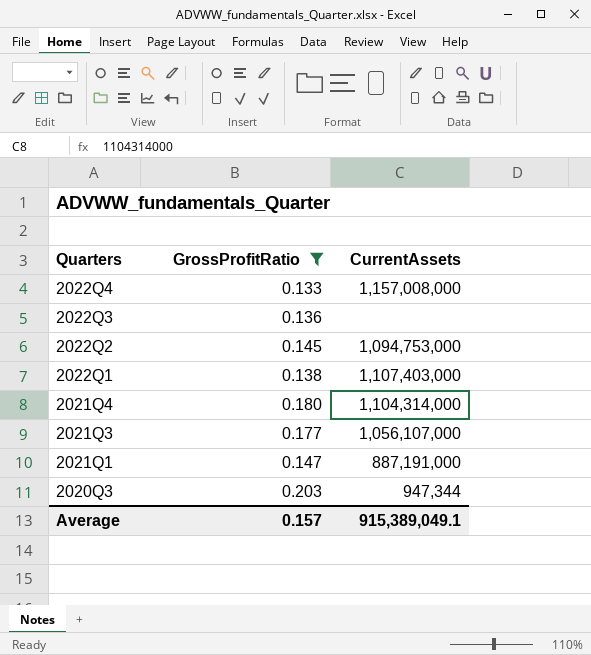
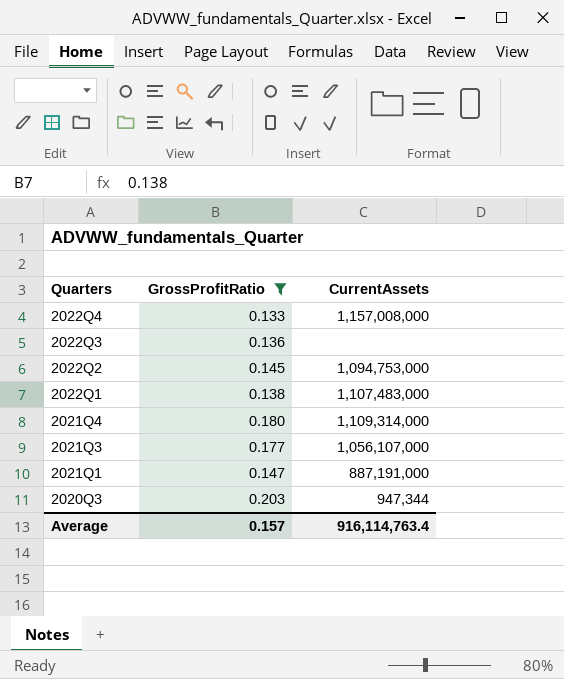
2022Q1 | CurrentAssets: 1,107,403,000 -> 1,107,483,000
2021Q4 | CurrentAssets: 1,104,314,000 -> 1,109,314,000
Average | CurrentAssets: 915,389,049.1 -> 916,114,763.4

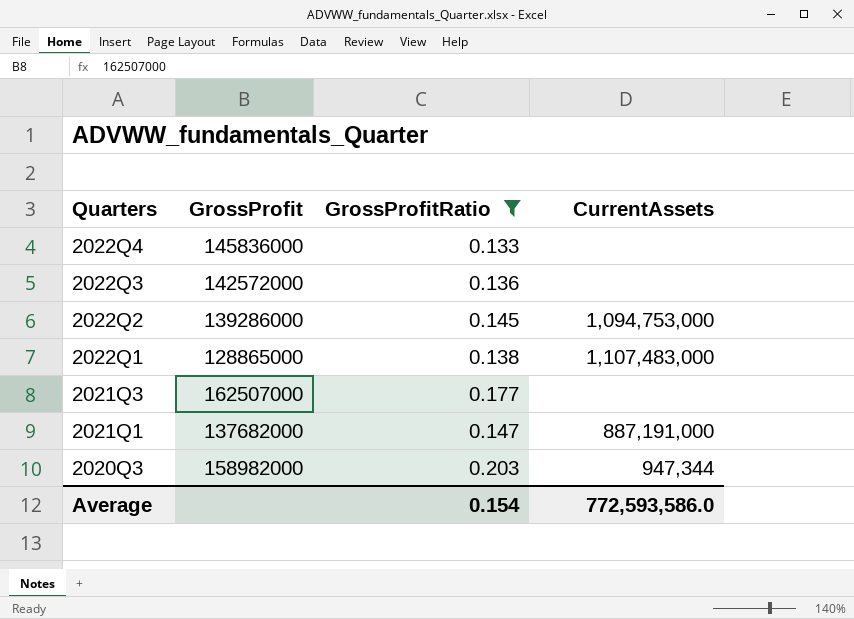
column GrossProfit | position: none -> 2
row 2021Q4: 0.180 | 1,109,314,000 -> none
2022Q4 | CurrentAssets: 1,157,008,000 -> none
2021Q3 | CurrentAssets: 1,056,107,000 -> none
Average | GrossProfitRatio: 0.157 -> 0.154
Average | CurrentAssets: 916,114,763.4 -> 772,593,586.0

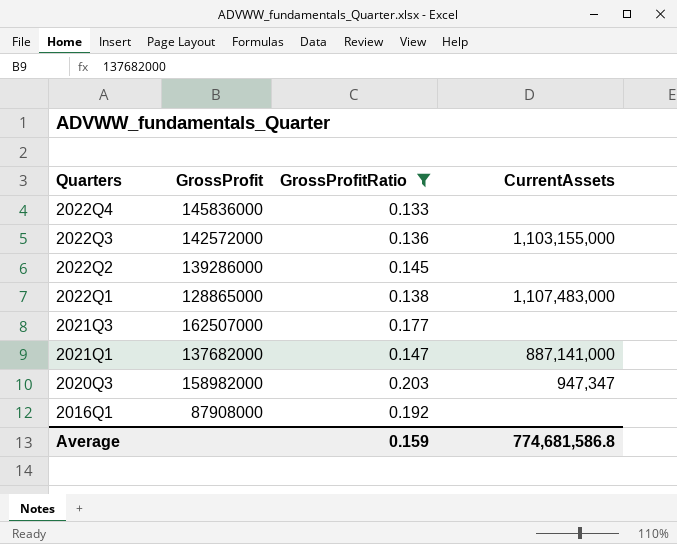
2022Q3 | CurrentAssets: none -> 1,103,155,000
2022Q2 | CurrentAssets: 1,094,753,000 -> none
2021Q1 | CurrentAssets: 887,191,000 -> 887,141,000
2020Q3 | CurrentAssets: 947,344 -> 947,347
row 2016Q1: none -> 87908000 | 0.192 | none
Average | GrossProfitRatio: 0.154 -> 0.159
Average | CurrentAssets: 772,593,586.0 -> 774,681,586.8

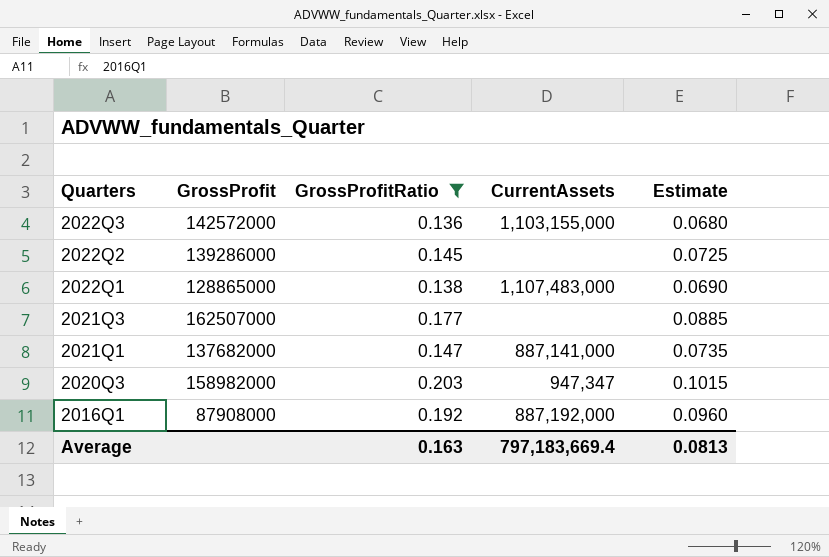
column Estimate | formula: none -> [GrossProfitRatio] * 0.5
row 2022Q4: 145836000 | 0.133 | none -> none
2016Q1 | CurrentAssets: none -> 887,192,000
Average | GrossProfitRatio: 0.159 -> 0.163
Average | CurrentAssets: 774,681,586.8 -> 797,183,669.4

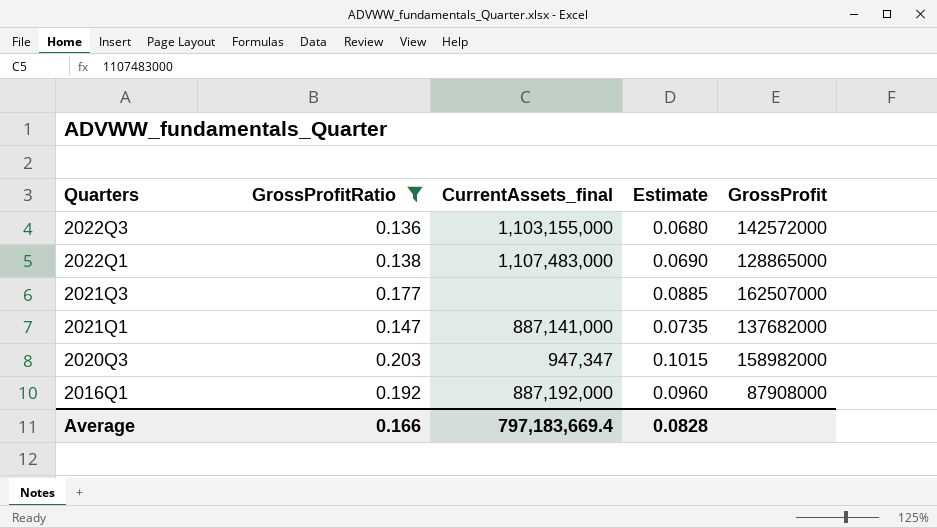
column name: CurrentAssets -> CurrentAssets_final
column GrossProfit | position: 2 -> 5
row 2022Q2: 139286000 | 0.145 | none | 0.0725 -> none
Average | GrossProfitRatio: 0.163 -> 0.166
Average | Estimate: 0.0813 -> 0.0828

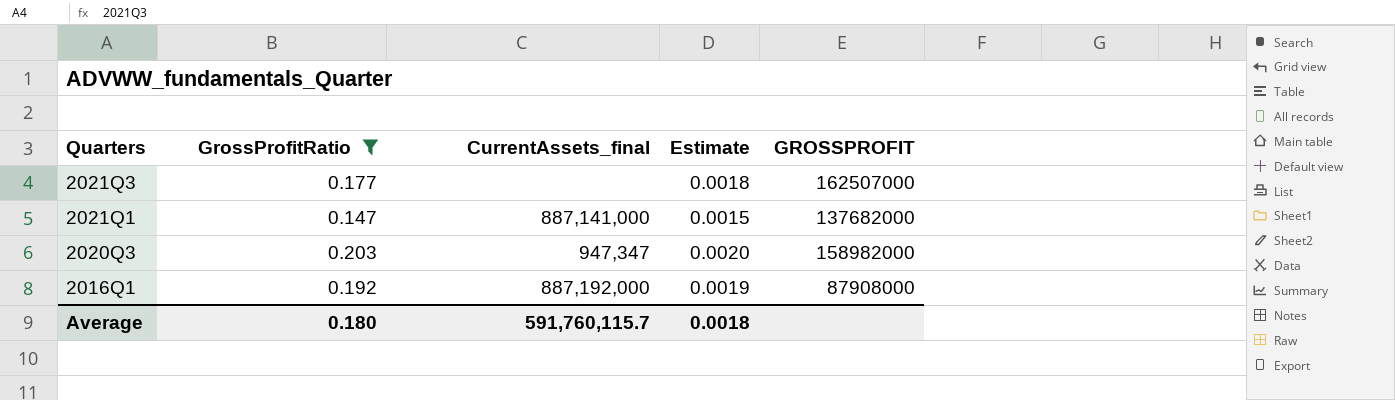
column Estimate | formula: [GrossProfitRatio] * 0.5 -> [GrossProfitRatio] * 0.01
column name: GrossProfit -> GROSSPROFIT
row 2022Q3: 0.136 | 1,103,155,000 | 0.0680 | 142572000 -> none
row 2022Q1: 0.138 | 1,107,483,000 | 0.0690 | 128865000 -> none
Average | GrossProfitRatio: 0.166 -> 0.180
Average | CurrentAssets_final: 797,183,669.4 -> 591,760,115.7
Average | Estimate: 0.0828 -> 0.0018

